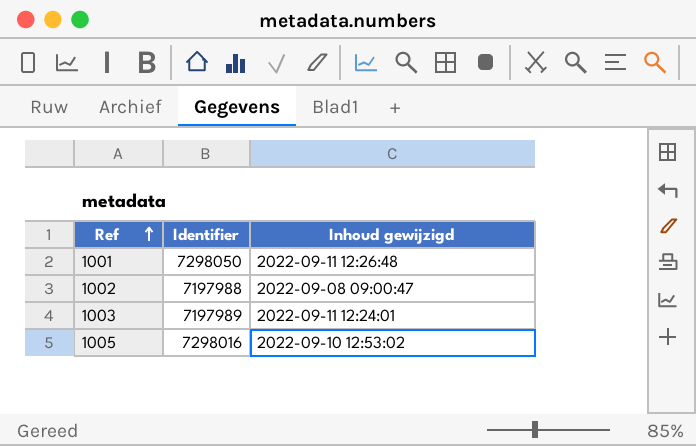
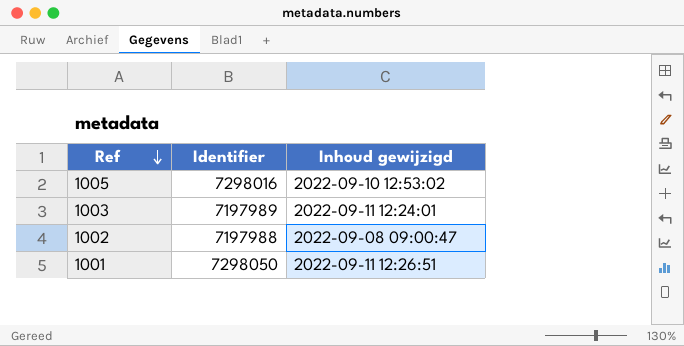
row order: Ref ascending -> Ref descending
1001 | Inhoud gewijzigd: 2022-09-11 12:26:48 -> 2022-09-11 12:26:51

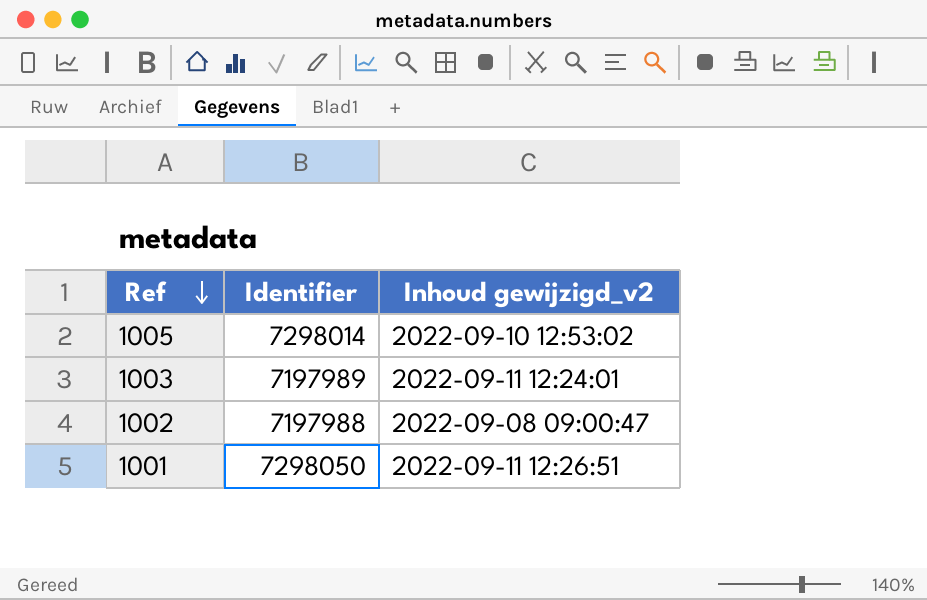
column name: Inhoud gewijzigd -> Inhoud gewijzigd_v2
1005 | Identifier: 7298016 -> 7298014

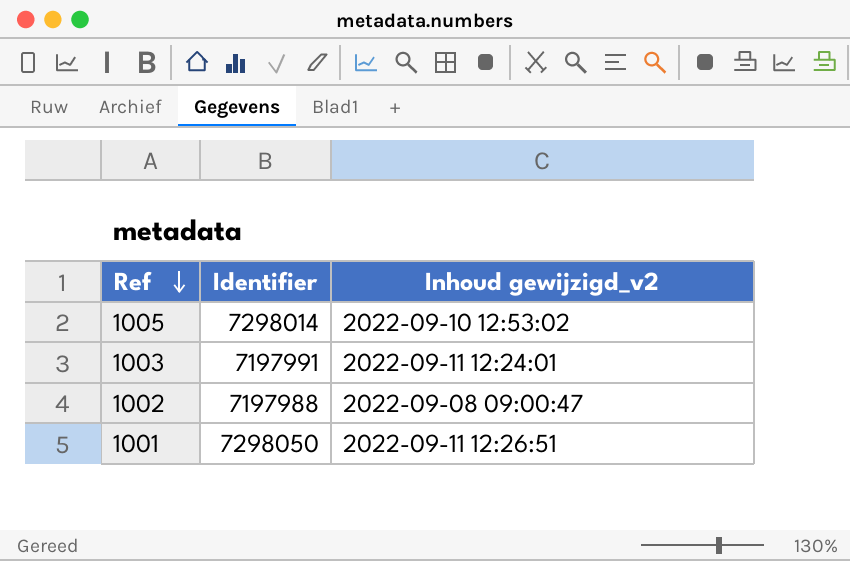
1003 | Identifier: 7197989 -> 7197991

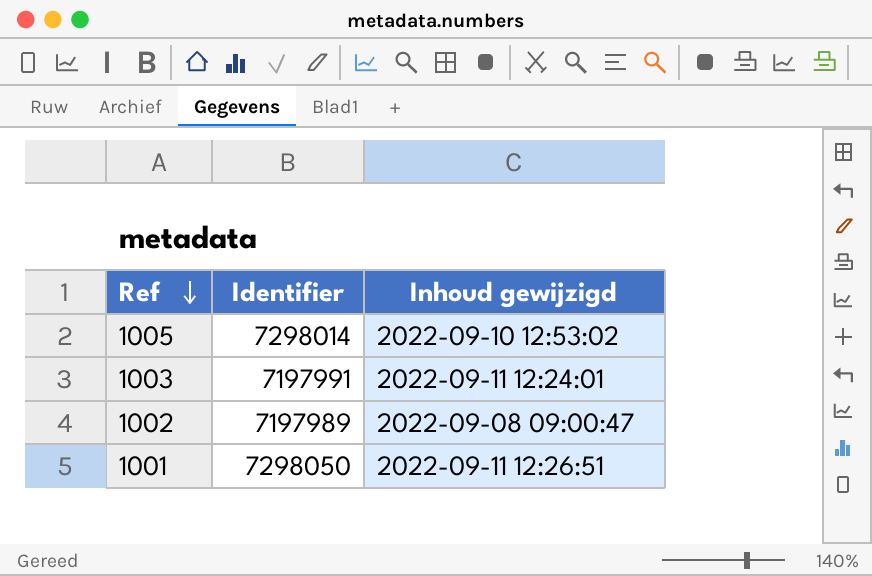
column name: Inhoud gewijzigd_v2 -> Inhoud gewijzigd
1002 | Identifier: 7197988 -> 7197989

